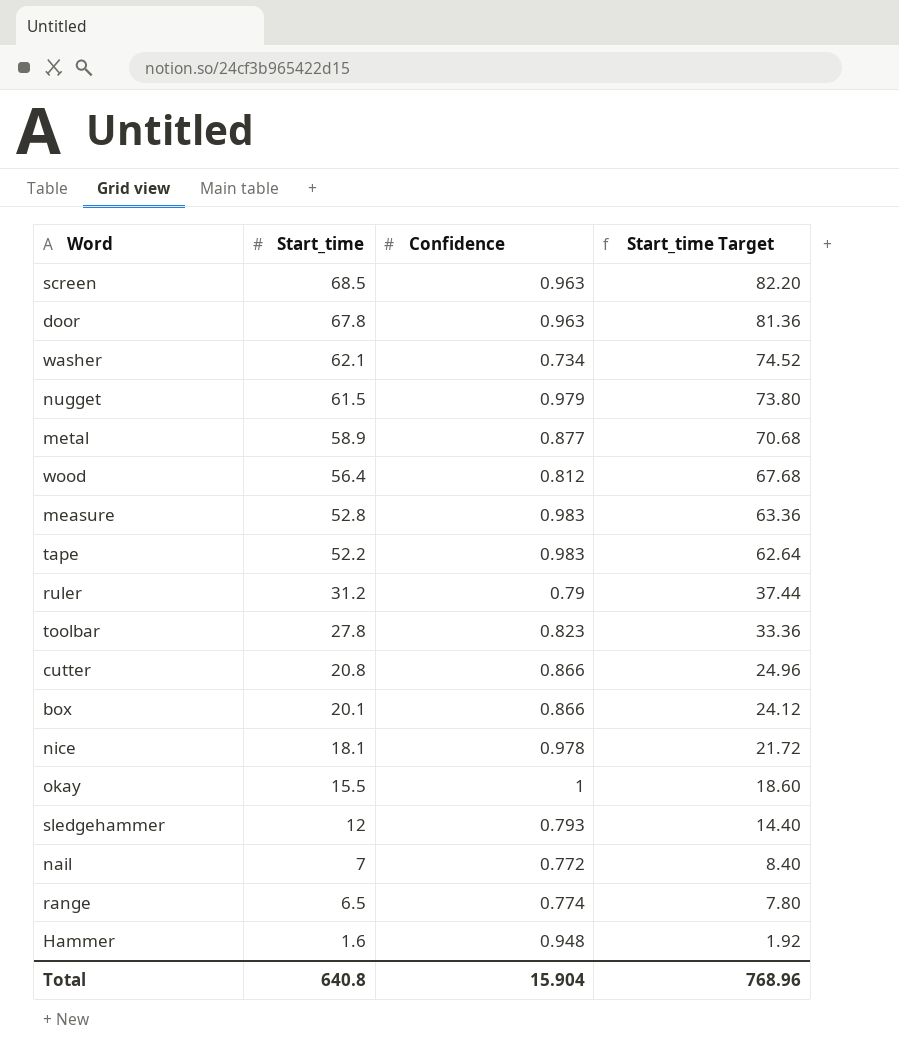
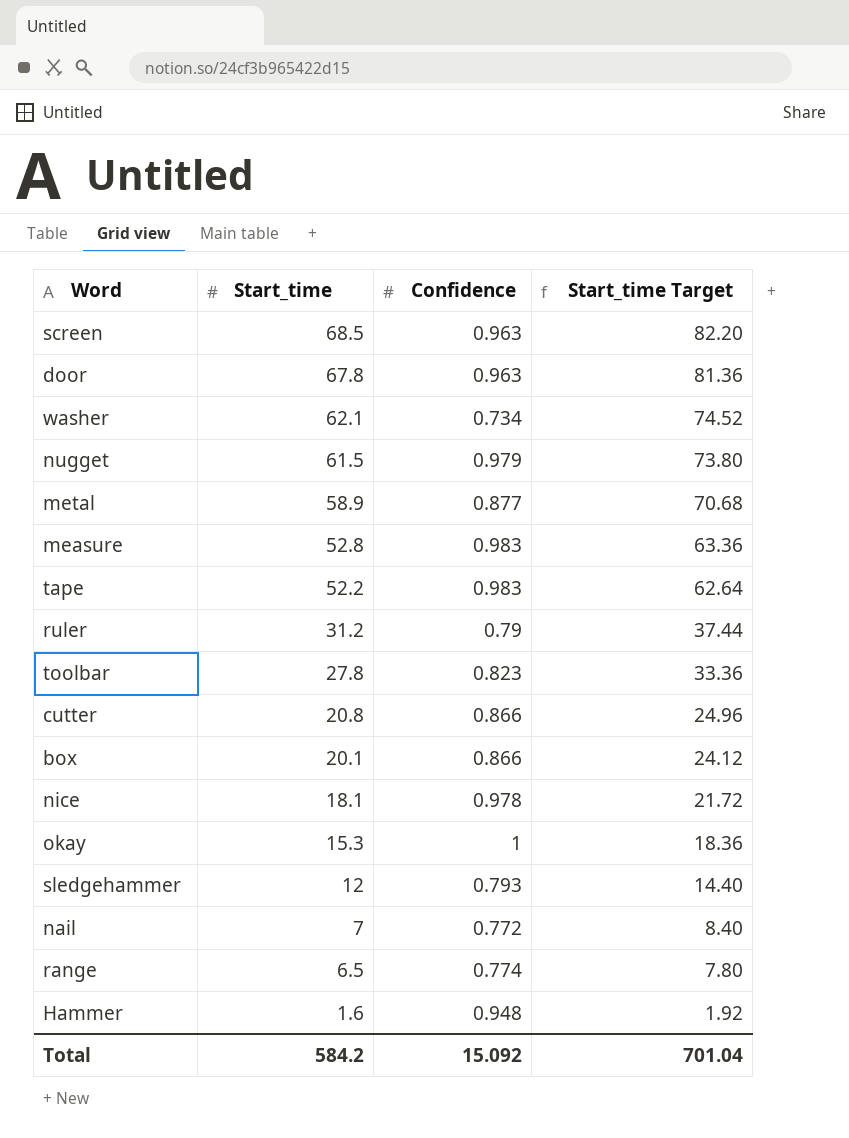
row wood: 56.4 | 0.812 | 67.68 -> none
okay | Start_time: 15.5 -> 15.3
okay | Start_time Target: 18.60 -> 18.36
Total | Start_time: 640.8 -> 584.2
Total | Confidence: 15.904 -> 15.092
Total | Start_time Target: 768.96 -> 701.04

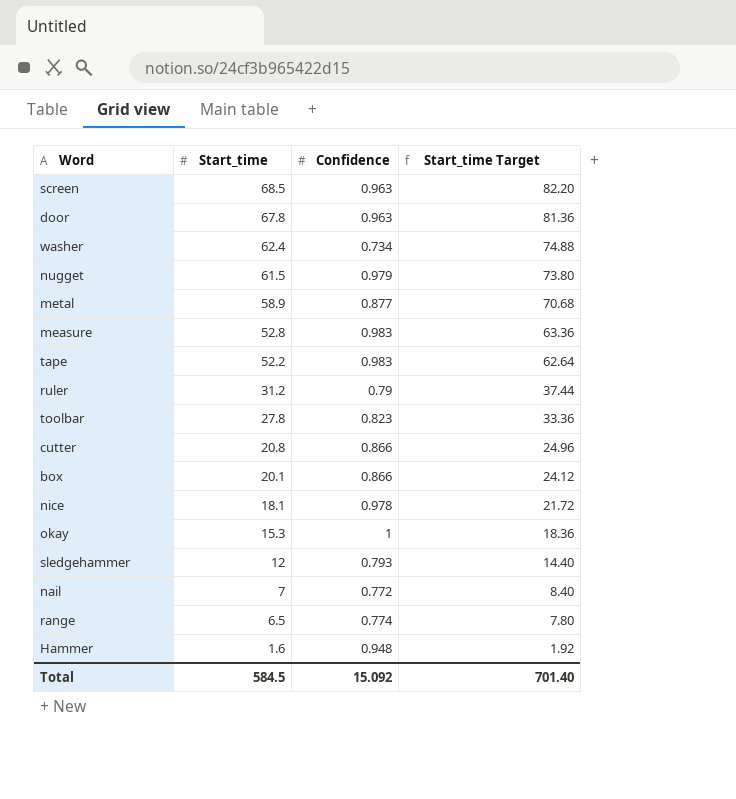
washer | Start_time: 62.1 -> 62.4
washer | Start_time Target: 74.52 -> 74.88
Total | Start_time: 584.2 -> 584.5
Total | Start_time Target: 701.04 -> 701.40

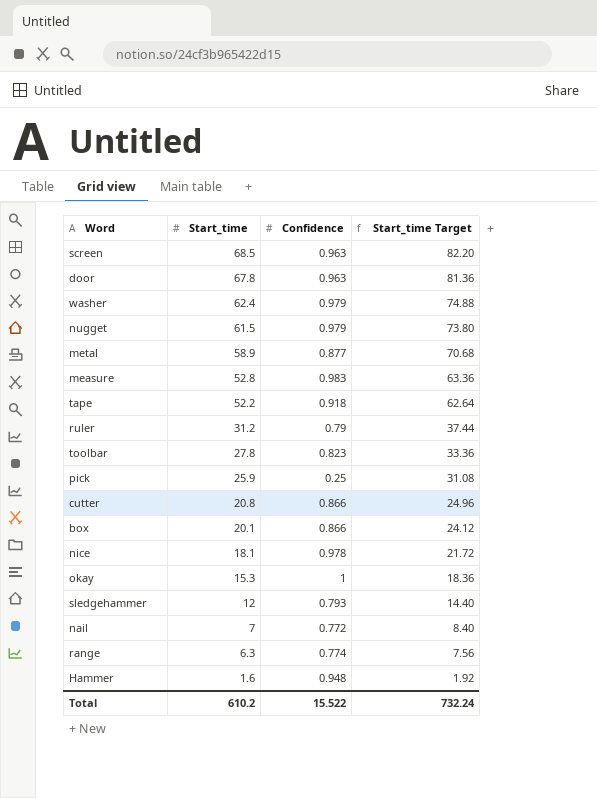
washer | Confidence: 0.734 -> 0.979
tape | Confidence: 0.983 -> 0.918
row pick: none -> 25.9 | 0.25 | 31.08
range | Start_time: 6.5 -> 6.3
range | Start_time Target: 7.80 -> 7.56
Total | Start_time: 584.5 -> 610.2
Total | Confidence: 15.092 -> 15.522
Total | Start_time Target: 701.40 -> 732.24

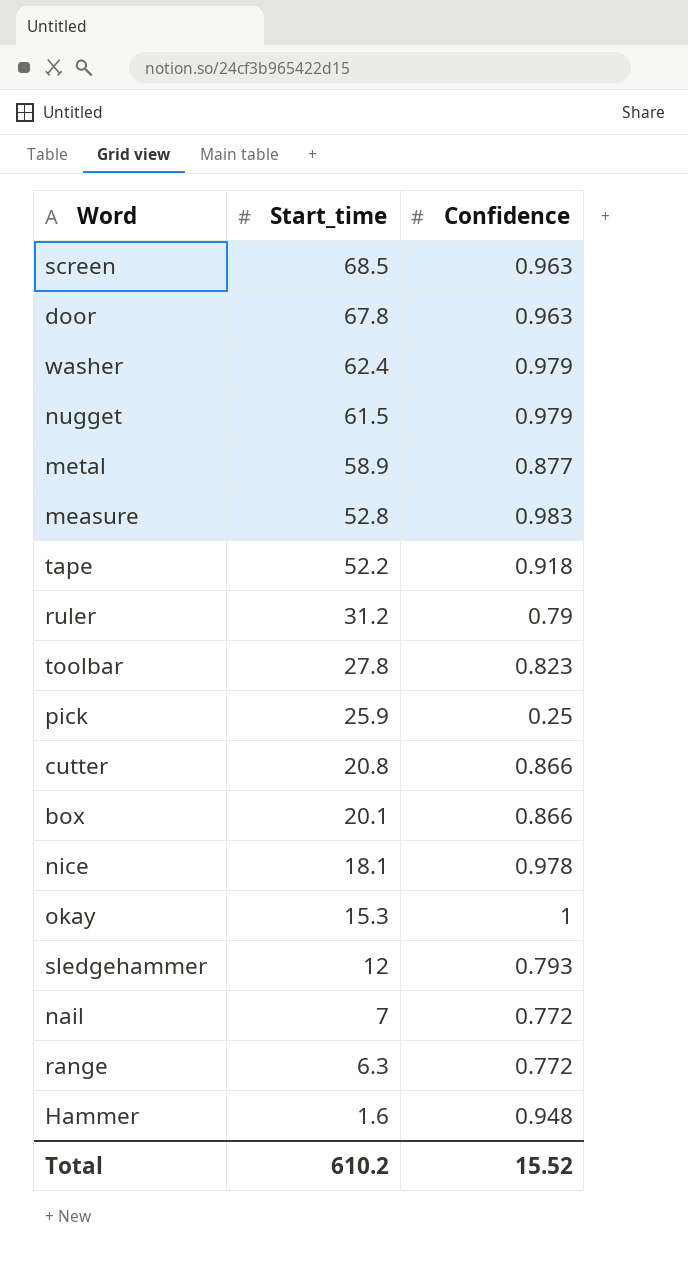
column Start_time Target | formula: [Start_time] * 1.2 -> none
range | Confidence: 0.774 -> 0.772
Total | Confidence: 15.522 -> 15.52

